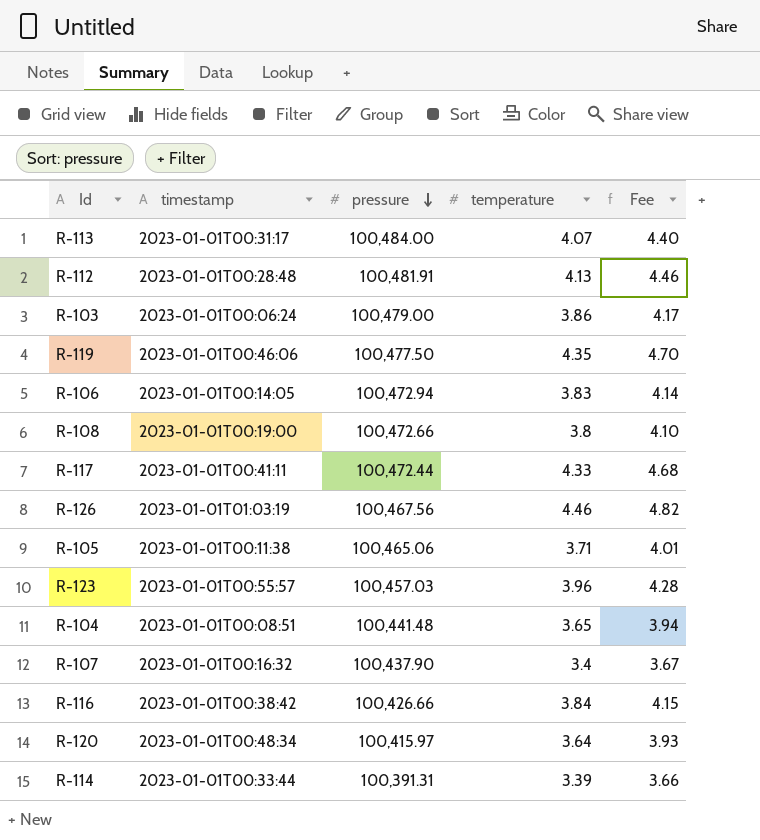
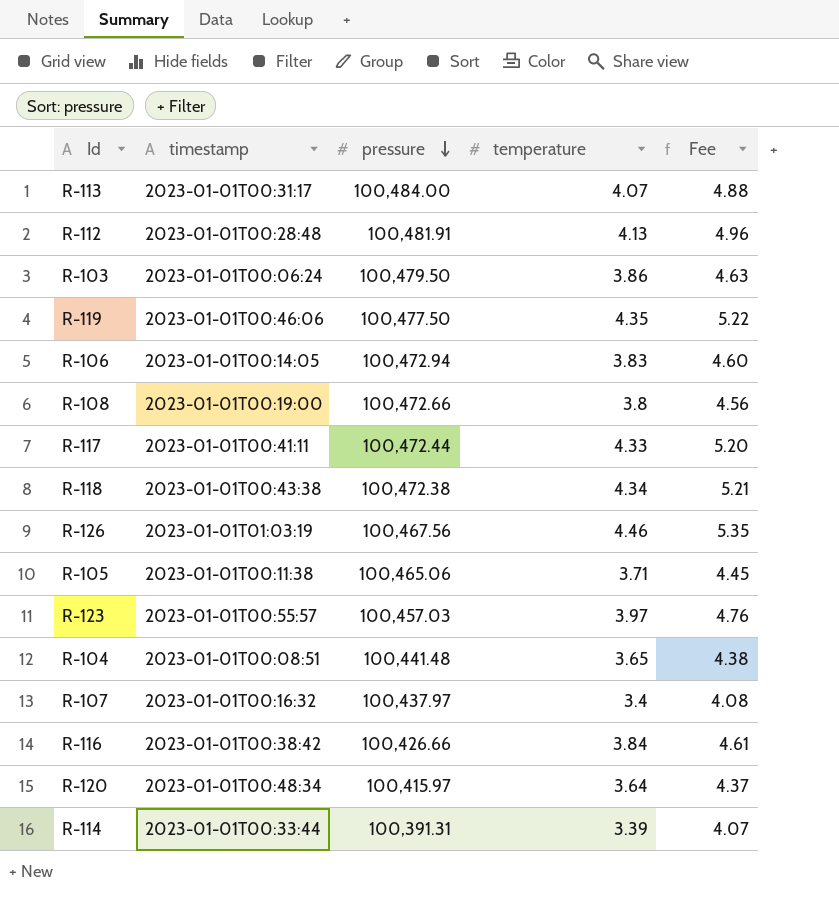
column Fee | formula: [temperature] * 1.08 -> [temperature] * 1.2
R-103 | pressure: 100,479.00 -> 100,479.50
row R-118: none -> 2023-01-01T00:43:38 | 100,472.38 | 4.34 | 5.21
R-123 | temperature: 3.96 -> 3.97
R-107 | pressure: 100,437.90 -> 100,437.97

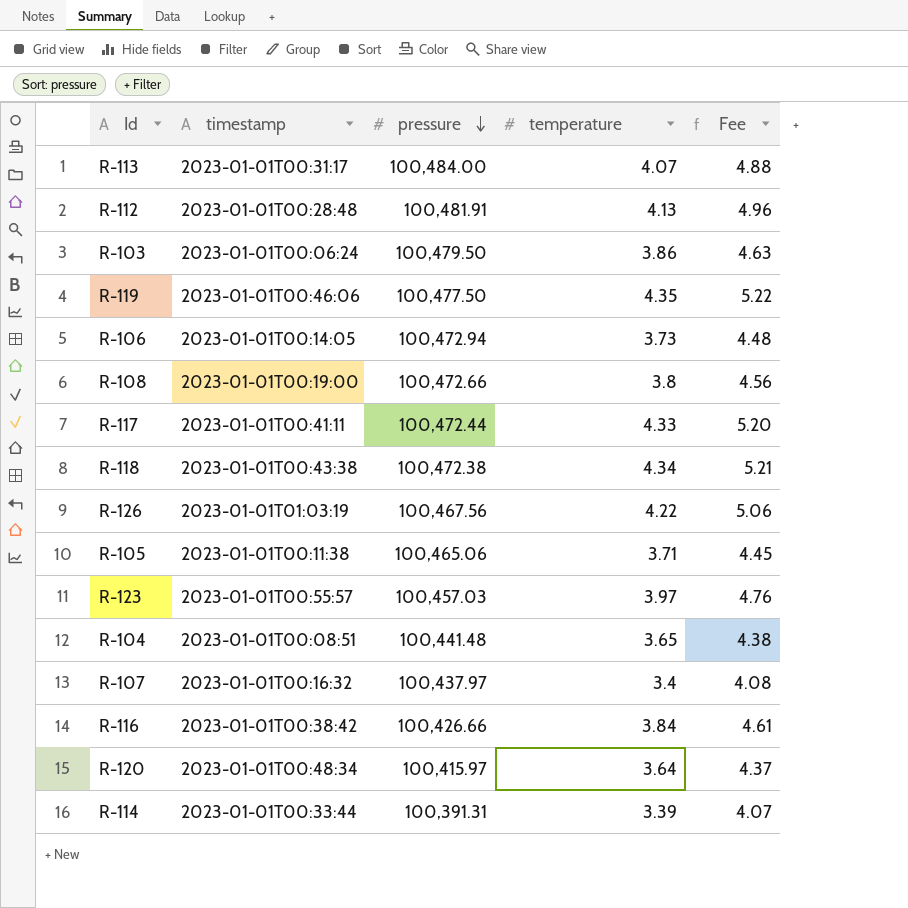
R-106 | temperature: 3.83 -> 3.73
R-106 | Fee: 4.60 -> 4.48
R-126 | temperature: 4.46 -> 4.22
R-126 | Fee: 5.35 -> 5.06

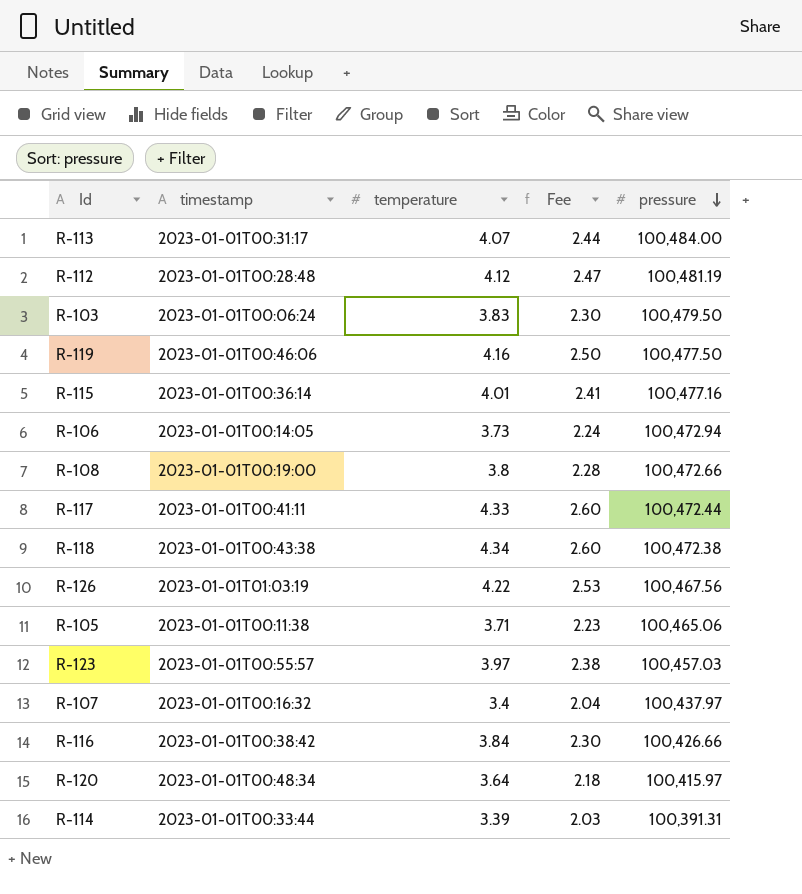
column Fee | formula: [temperature] * 1.2 -> [temperature] * 0.6
column pressure | position: 3 -> 5
row R-104: 2023-01-01T00:08:51 | 100,441.48 | 3.65 | 4.38 -> none
R-112 | temperature: 4.13 -> 4.12
R-112 | pressure: 100,481.91 -> 100,481.19
R-103 | temperature: 3.86 -> 3.83
R-119 | temperature: 4.35 -> 4.16
row R-115: none -> 2023-01-01T00:36:14 | 4.01 | 2.41 | 100,477.16

